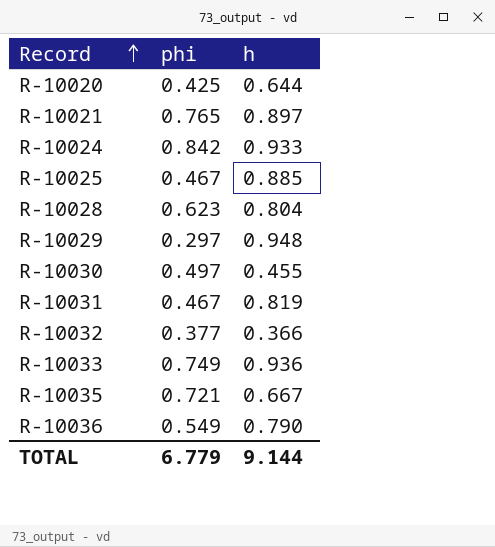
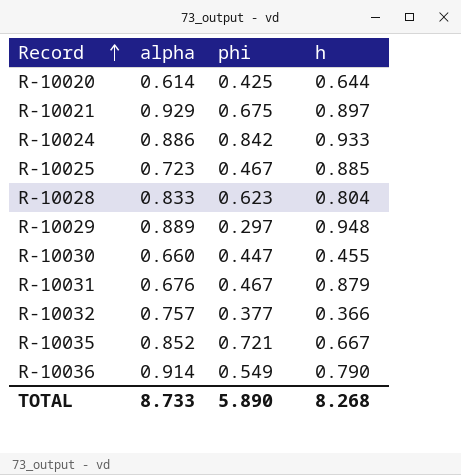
column alpha | position: none -> 2
row R-10033: 0.749 | 0.936 -> none
R-10021 | phi: 0.765 -> 0.675
R-10030 | phi: 0.497 -> 0.447
R-10031 | h: 0.819 -> 0.879
TOTAL | phi: 6.779 -> 5.890
TOTAL | h: 9.144 -> 8.268

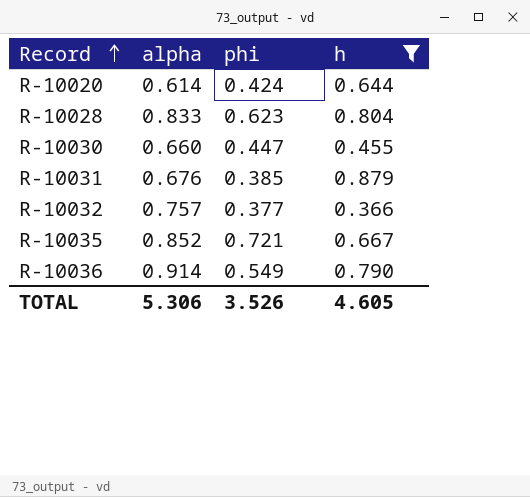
filter: none -> h <= 0.879
R-10020 | phi: 0.425 -> 0.424
R-10031 | phi: 0.467 -> 0.385
TOTAL | alpha: 8.733 -> 5.306
TOTAL | phi: 5.890 -> 3.526
TOTAL | h: 8.268 -> 4.605

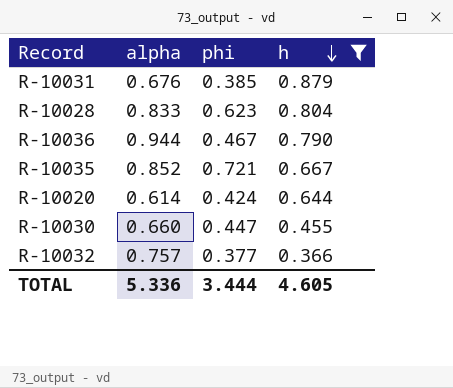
row order: Record ascending -> h descending
R-10036 | alpha: 0.914 -> 0.944
R-10036 | phi: 0.549 -> 0.467
TOTAL | alpha: 5.306 -> 5.336
TOTAL | phi: 3.526 -> 3.444

